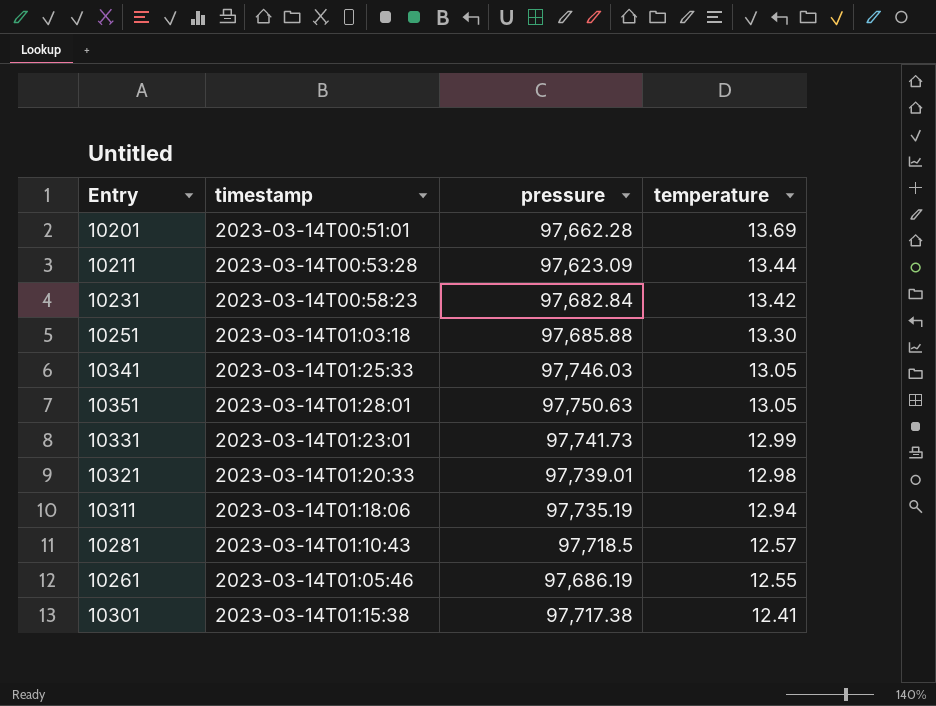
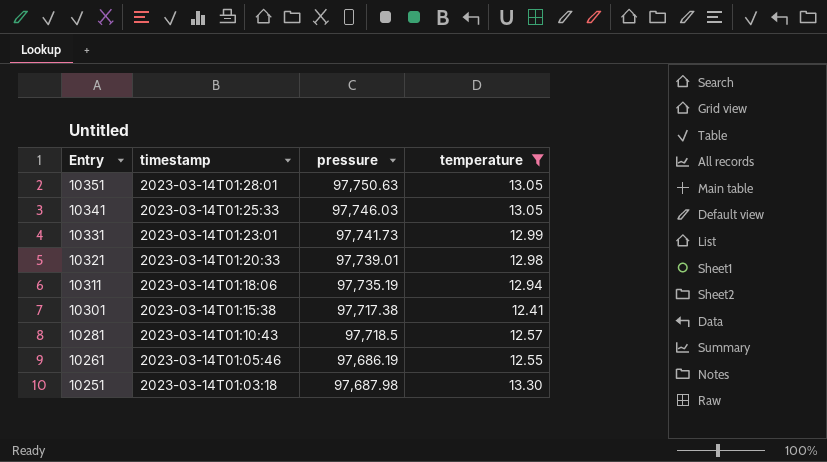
filter: none -> temperature <= 13.30
row order: temperature descending -> Entry descending
10251 | pressure: 97,685.88 -> 97,687.98

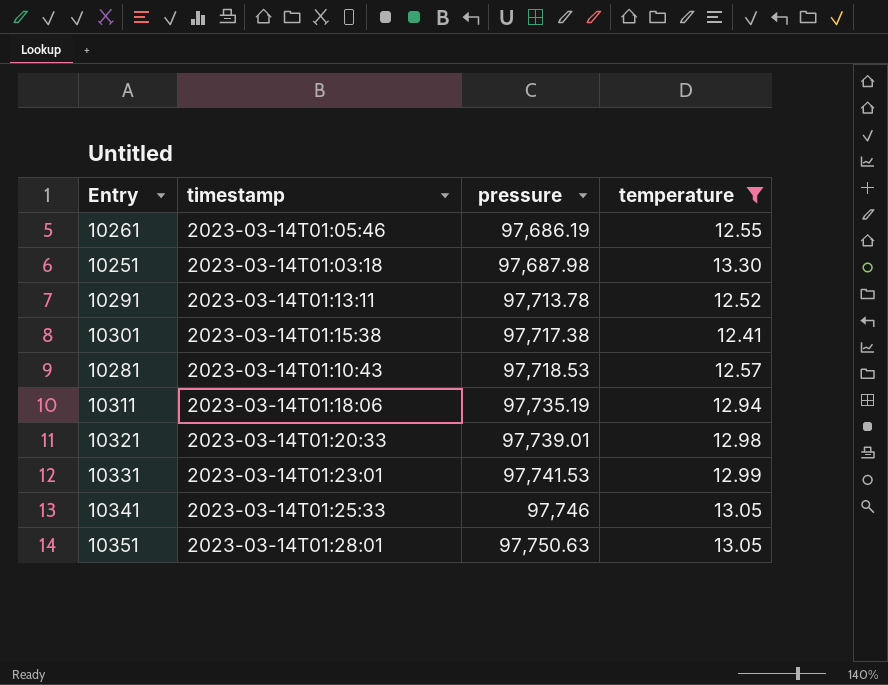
row order: Entry descending -> pressure ascending
row 10291: none -> 2023-03-14T01:13:11 | 97,713.78 | 12.52
10281 | pressure: 97,718.5 -> 97,718.53
10331 | pressure: 97,741.73 -> 97,741.53
10341 | pressure: 97,746.03 -> 97,746

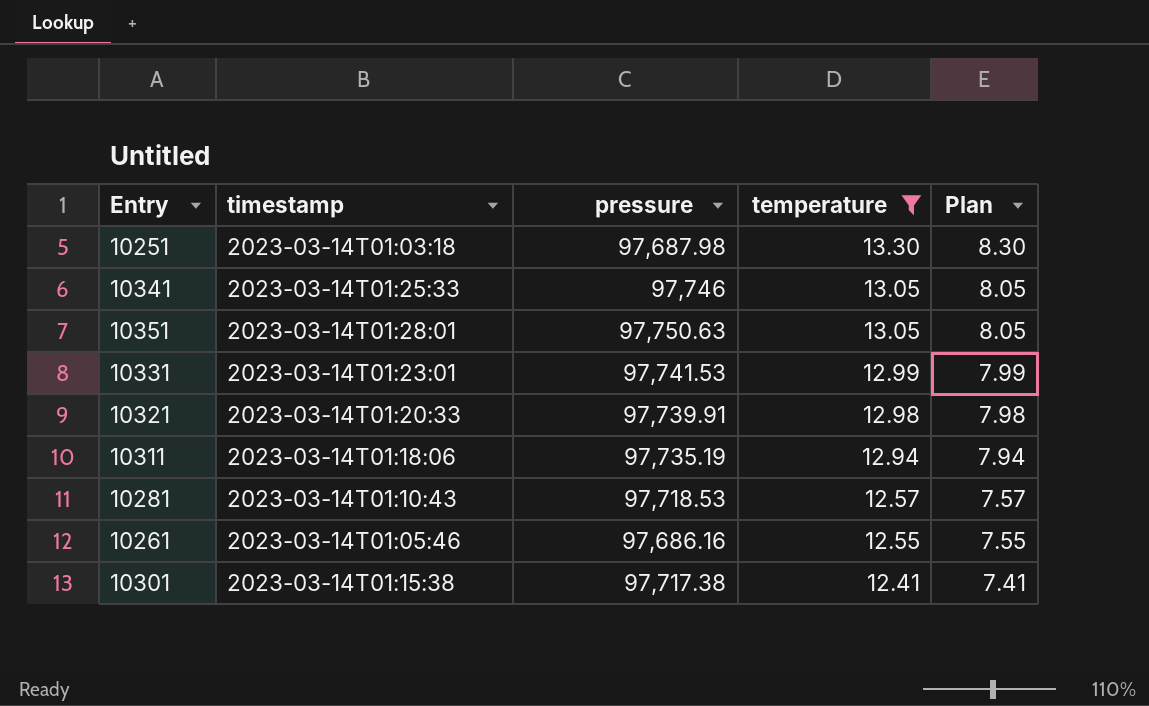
row order: pressure ascending -> temperature descending
column Plan | formula: none -> [temperature] - 5
row 10291: 2023-03-14T01:13:11 | 97,713.78 | 12.52 -> none
10321 | pressure: 97,739.01 -> 97,739.91
10261 | pressure: 97,686.19 -> 97,686.16

